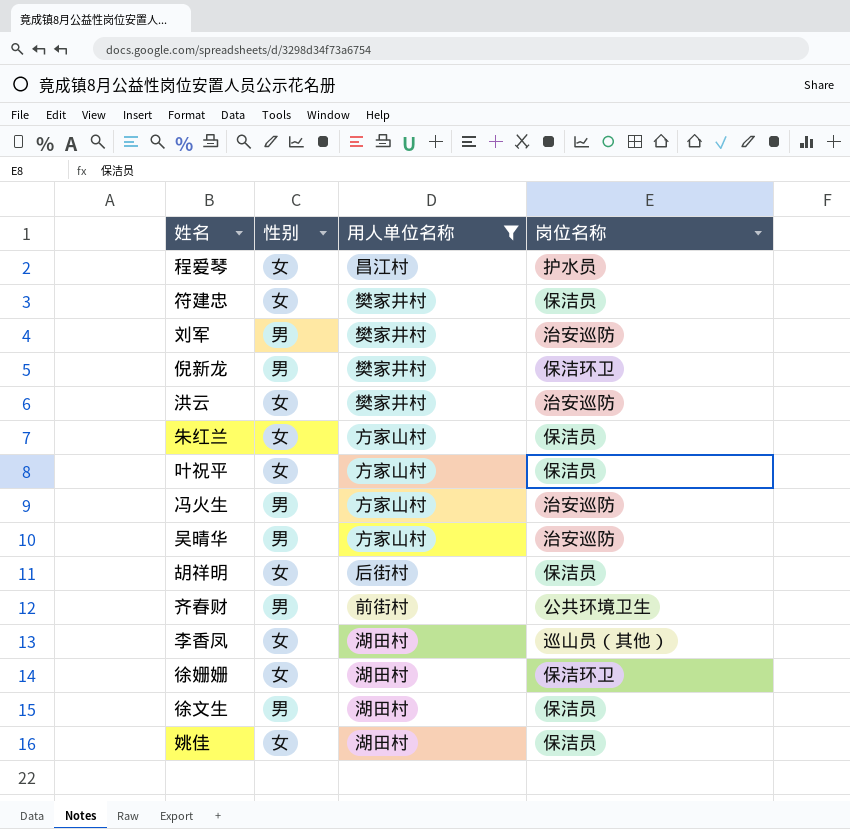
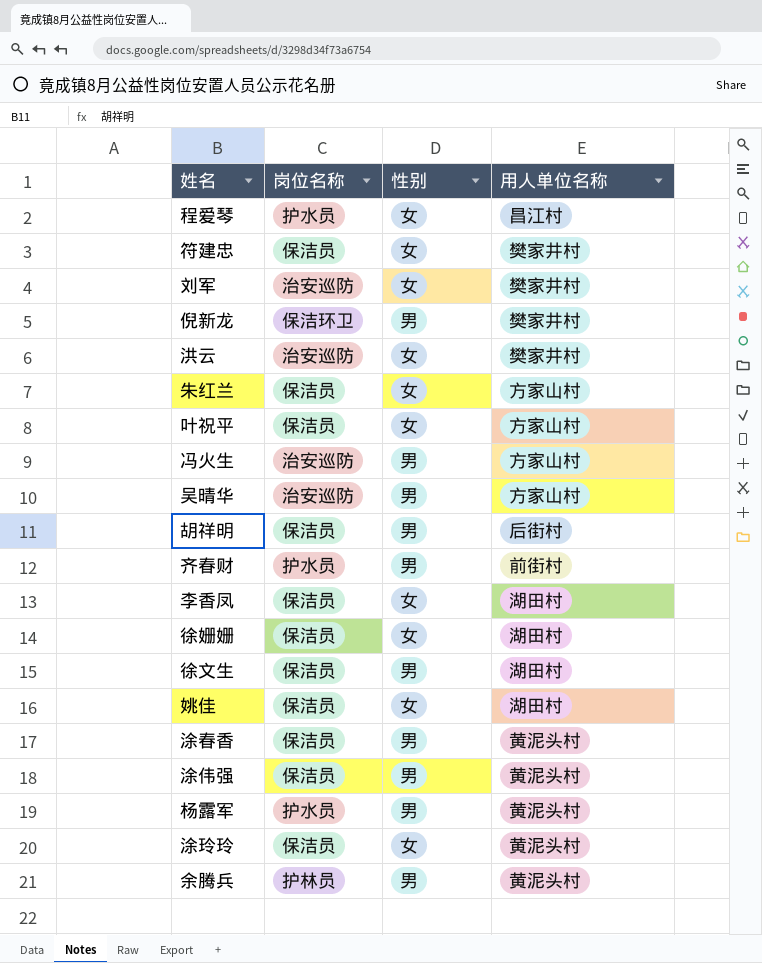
filter: 用人单位名称 != 黄泥头村 -> none
column 岗位名称 | position: 4 -> 2
刘军 | 性别: 男 -> 女
胡祥明 | 性别: 女 -> 男
齐春财 | 岗位名称: 公共环境卫生 -> 护水员
李香凤 | 岗位名称: 巡山员（其他） -> 保洁员
徐姗姗 | 岗位名称: 保洁环卫 -> 保洁员

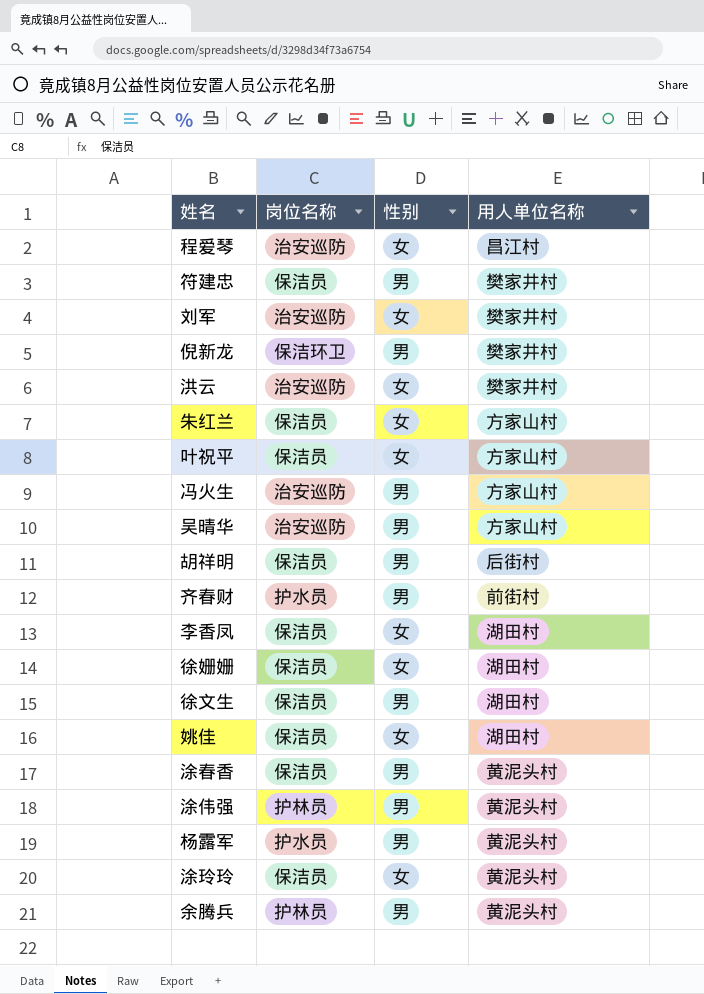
程爱琴 | 岗位名称: 护水员 -> 治安巡防
符建忠 | 性别: 女 -> 男
涂伟强 | 岗位名称: 保洁员 -> 护林员

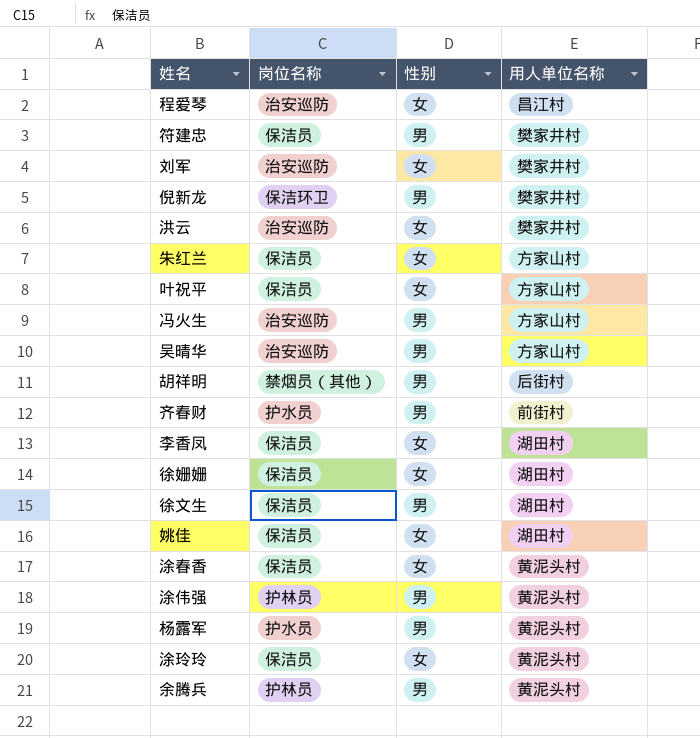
胡祥明 | 岗位名称: 保洁员 -> 禁烟员（其他）
涂春香 | 性别: 男 -> 女

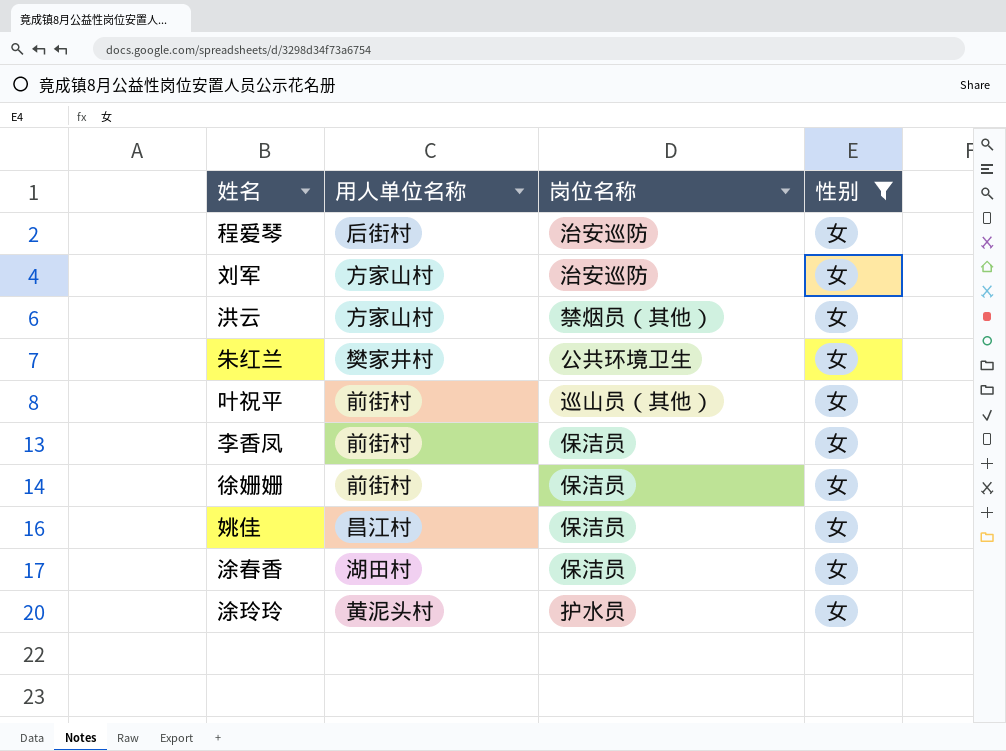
filter: none -> 性别 = 女
column 用人单位名称 | position: 4 -> 2
程爱琴 | 用人单位名称: 昌江村 -> 后街村
刘军 | 用人单位名称: 樊家井村 -> 方家山村
洪云 | 用人单位名称: 樊家井村 -> 方家山村
洪云 | 岗位名称: 治安巡防 -> 禁烟员（其他）
朱红兰 | 用人单位名称: 方家山村 -> 樊家井村
朱红兰 | 岗位名称: 保洁员 -> 公共环境卫生
叶祝平 | 用人单位名称: 方家山村 -> 前街村
叶祝平 | 岗位名称: 保洁员 -> 巡山员（其他）
李香凤 | 用人单位名称: 湖田村 -> 前街村
徐姗姗 | 用人单位名称: 湖田村 -> 前街村
姚佳 | 用人单位名称: 湖田村 -> 昌江村
涂春香 | 用人单位名称: 黄泥头村 -> 湖田村
涂玲玲 | 岗位名称: 保洁员 -> 护水员

